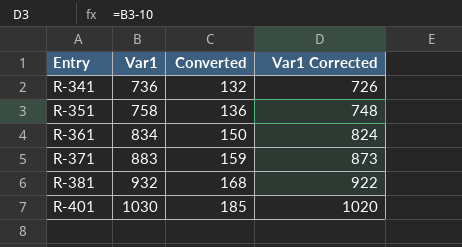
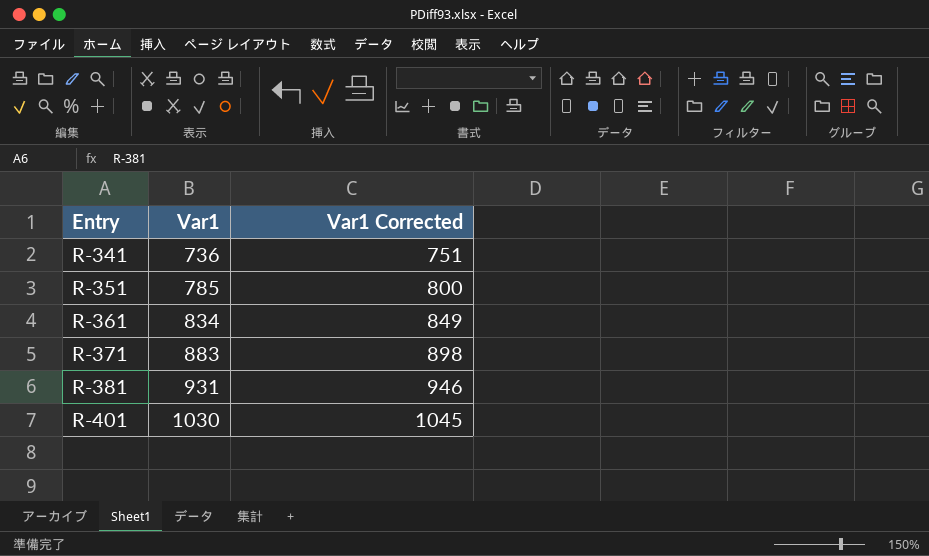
column Converted | formula: [Var1] * 0.18 -> none
column Var1 Corrected | formula: [Var1] - 10 -> [Var1] + 15
R-351 | Var1: 758 -> 785
R-381 | Var1: 932 -> 931

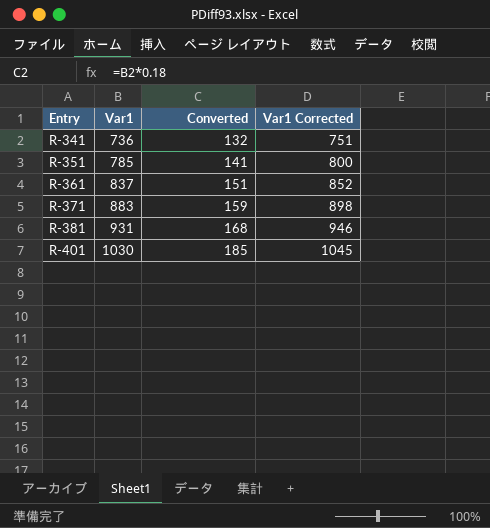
column Converted | formula: none -> [Var1] * 0.18
R-361 | Var1: 834 -> 837
R-361 | Var1 Corrected: 849 -> 852

